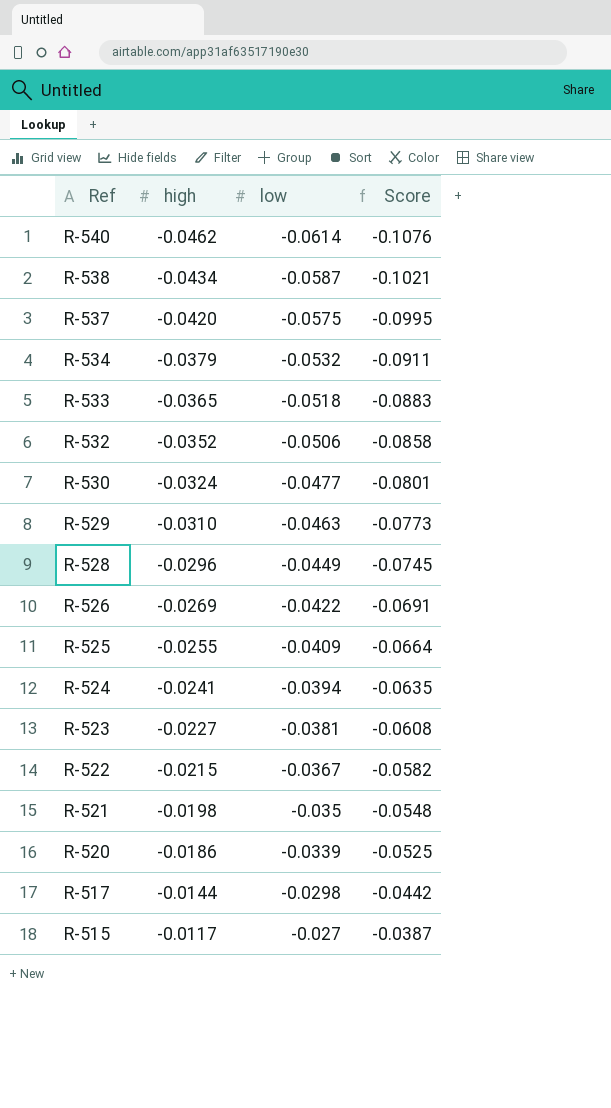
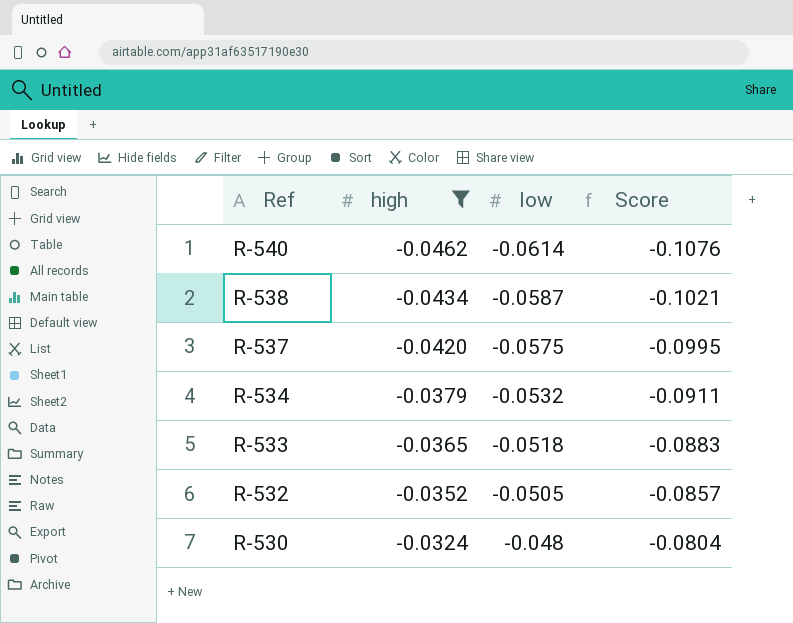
filter: none -> high <= -0.0324
R-532 | low: -0.0506 -> -0.0505
R-532 | Score: -0.0858 -> -0.0857
R-530 | low: -0.0477 -> -0.048
R-530 | Score: -0.0801 -> -0.0804

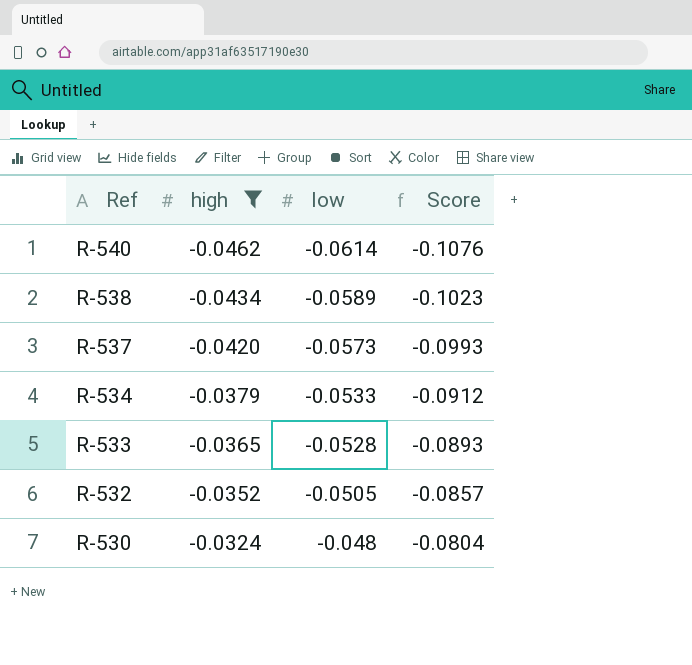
R-538 | low: -0.0587 -> -0.0589
R-538 | Score: -0.1021 -> -0.1023
R-537 | low: -0.0575 -> -0.0573
R-537 | Score: -0.0995 -> -0.0993
R-534 | low: -0.0532 -> -0.0533
R-534 | Score: -0.0911 -> -0.0912
R-533 | low: -0.0518 -> -0.0528
R-533 | Score: -0.0883 -> -0.0893

